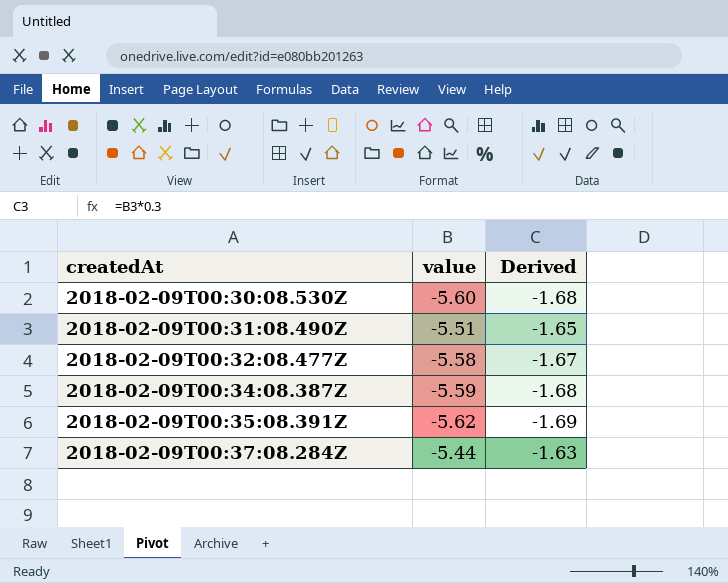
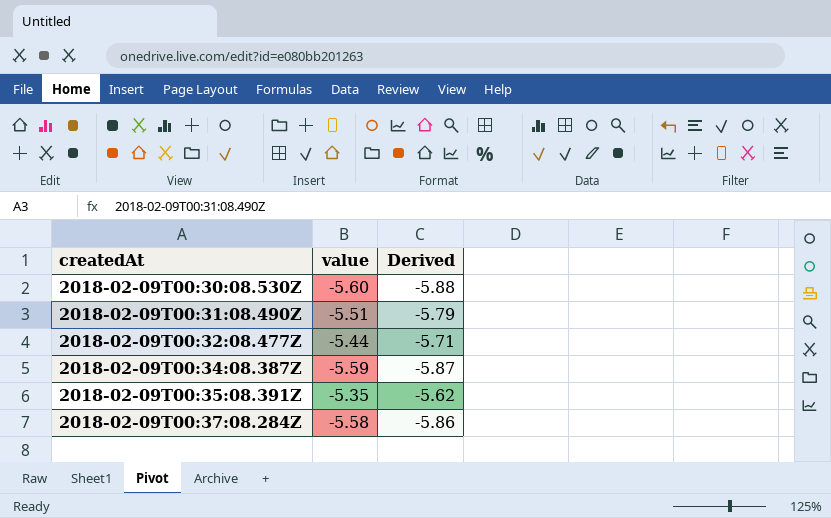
column Derived | formula: [value] * 0.3 -> [value] * 1.05
2018-02-09T00:32:08.477Z | value: -5.58 -> -5.44
2018-02-09T00:35:08.391Z | value: -5.62 -> -5.35
2018-02-09T00:37:08.284Z | value: -5.44 -> -5.58

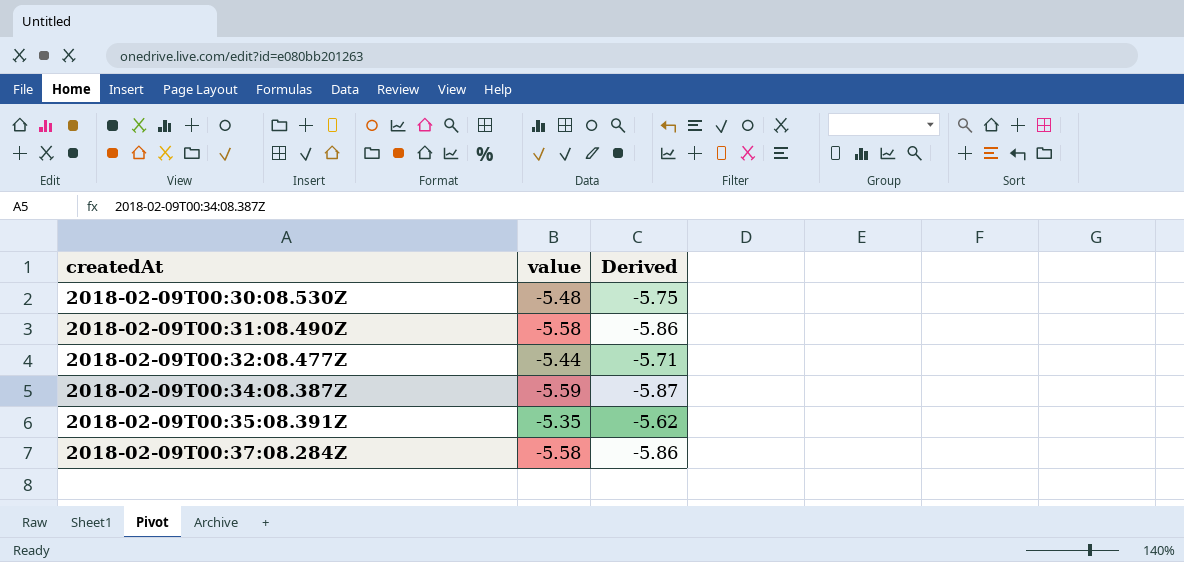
2018-02-09T00:30:08.530Z | value: -5.60 -> -5.48
2018-02-09T00:30:08.530Z | Derived: -5.88 -> -5.75
2018-02-09T00:31:08.490Z | value: -5.51 -> -5.58
2018-02-09T00:31:08.490Z | Derived: -5.79 -> -5.86

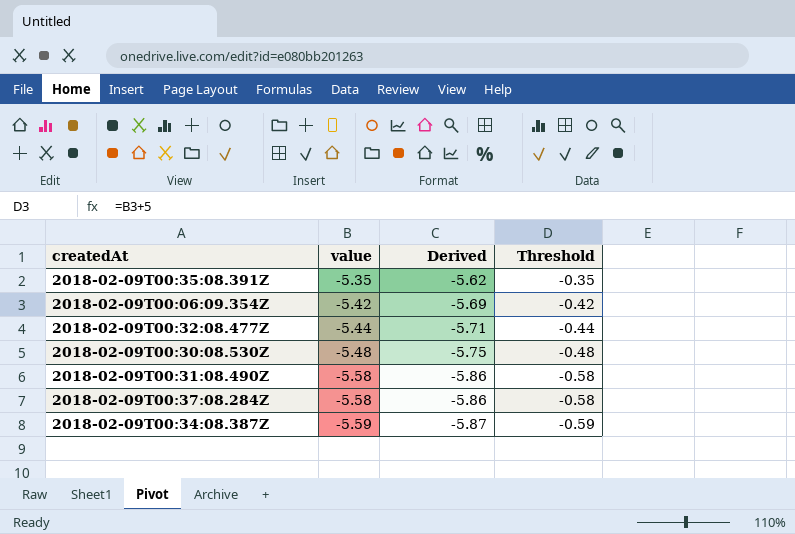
row order: createdAt ascending -> value descending
column Threshold | formula: none -> [value] + 5
row 2018-02-09T00:06:09.354Z: none -> -5.42 | -5.69 | -0.42

